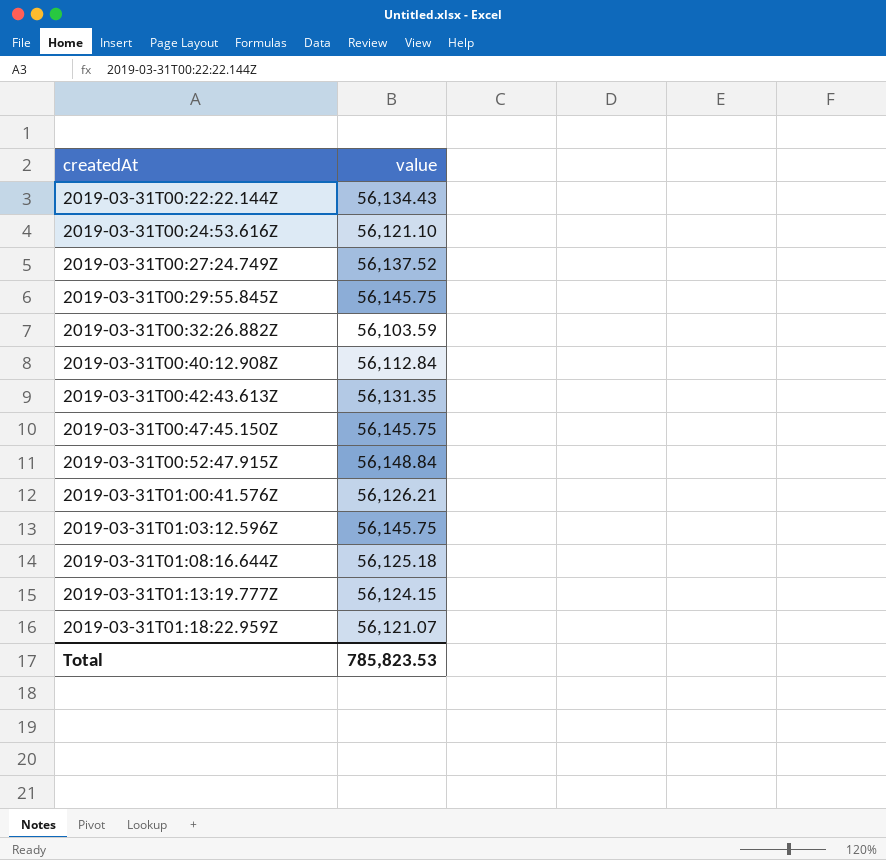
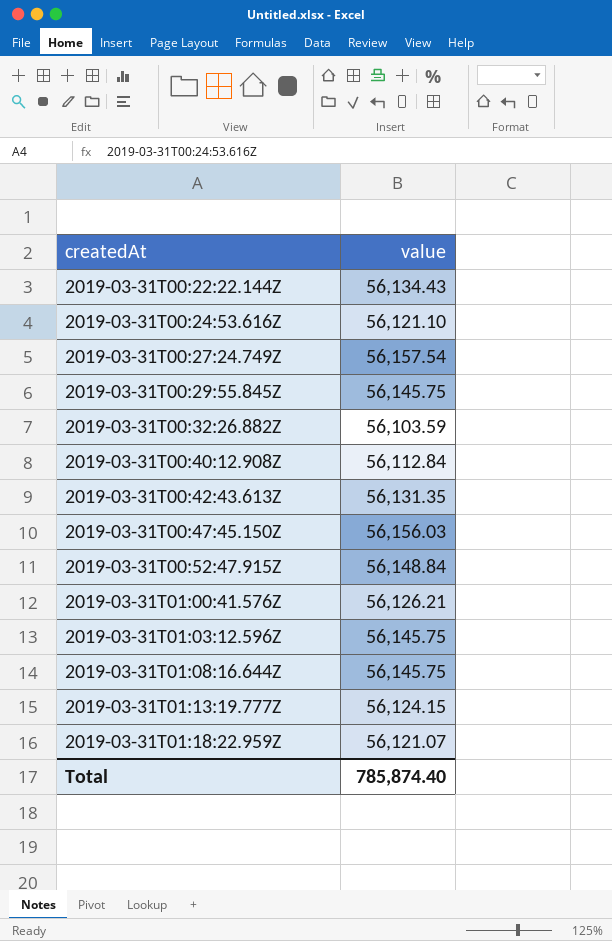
2019-03-31T00:27:24.749Z | value: 56,137.52 -> 56,157.54
2019-03-31T00:47:45.150Z | value: 56,145.75 -> 56,156.03
2019-03-31T01:08:16.644Z | value: 56,125.18 -> 56,145.75
Total | value: 785,823.53 -> 785,874.40

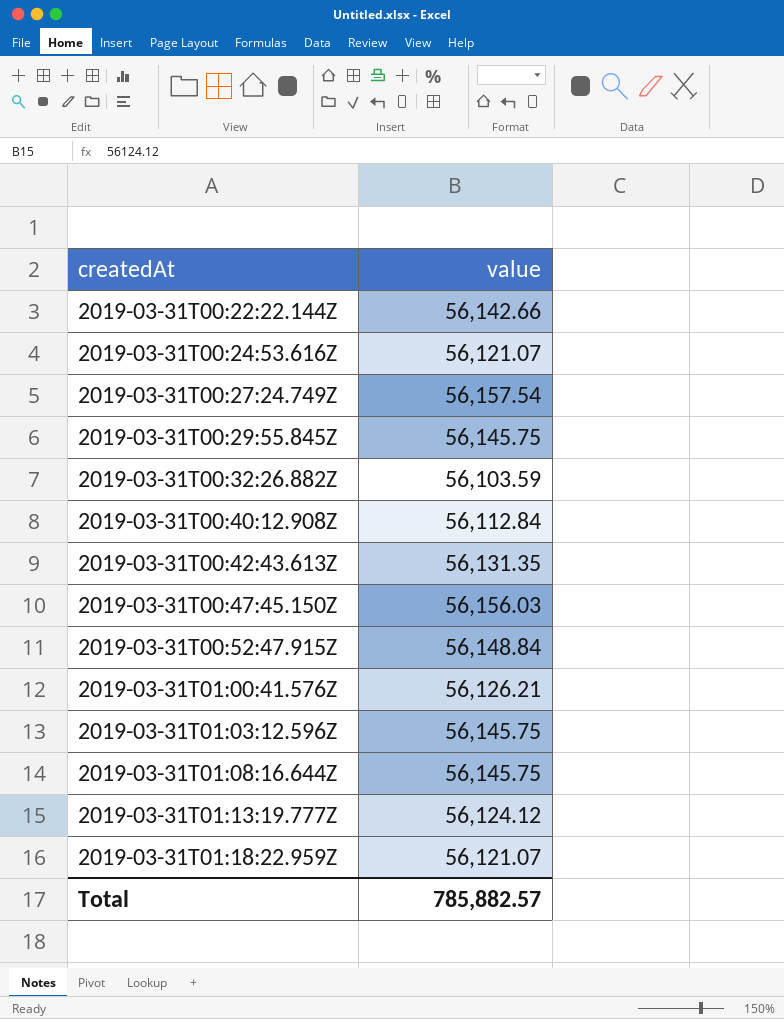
2019-03-31T00:22:22.144Z | value: 56,134.43 -> 56,142.66
2019-03-31T00:24:53.616Z | value: 56,121.10 -> 56,121.07
2019-03-31T01:13:19.777Z | value: 56,124.15 -> 56,124.12
Total | value: 785,874.40 -> 785,882.57

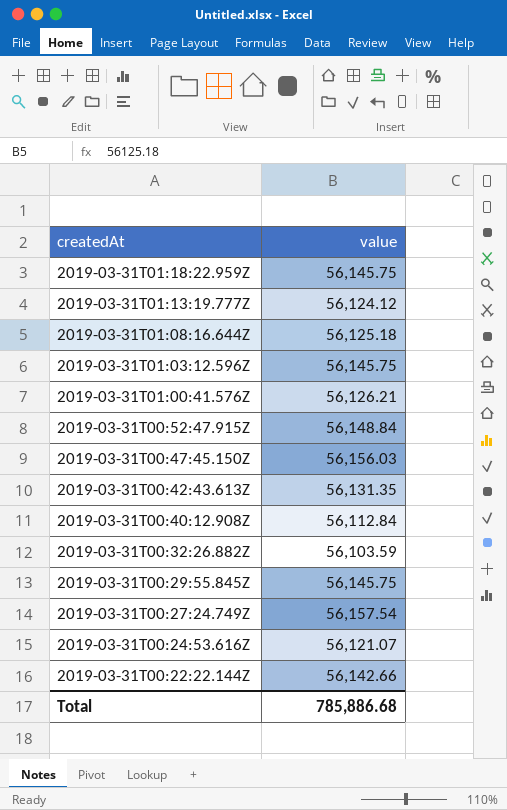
row order: createdAt ascending -> createdAt descending
2019-03-31T01:18:22.959Z | value: 56,121.07 -> 56,145.75
2019-03-31T01:08:16.644Z | value: 56,145.75 -> 56,125.18
Total | value: 785,882.57 -> 785,886.68

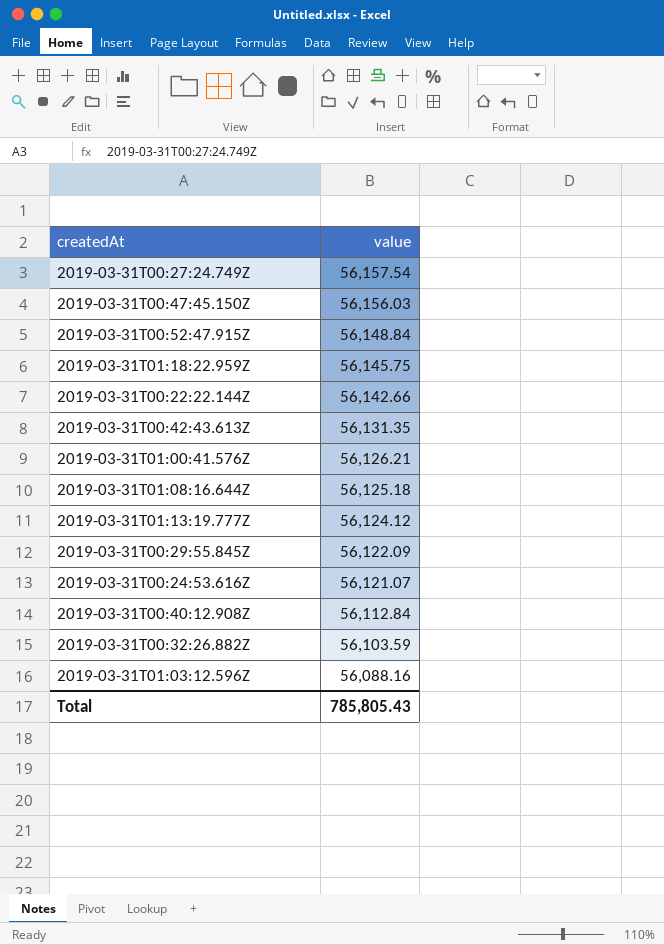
row order: createdAt descending -> value descending
2019-03-31T00:29:55.845Z | value: 56,145.75 -> 56,122.09
2019-03-31T01:03:12.596Z | value: 56,145.75 -> 56,088.16
Total | value: 785,886.68 -> 785,805.43

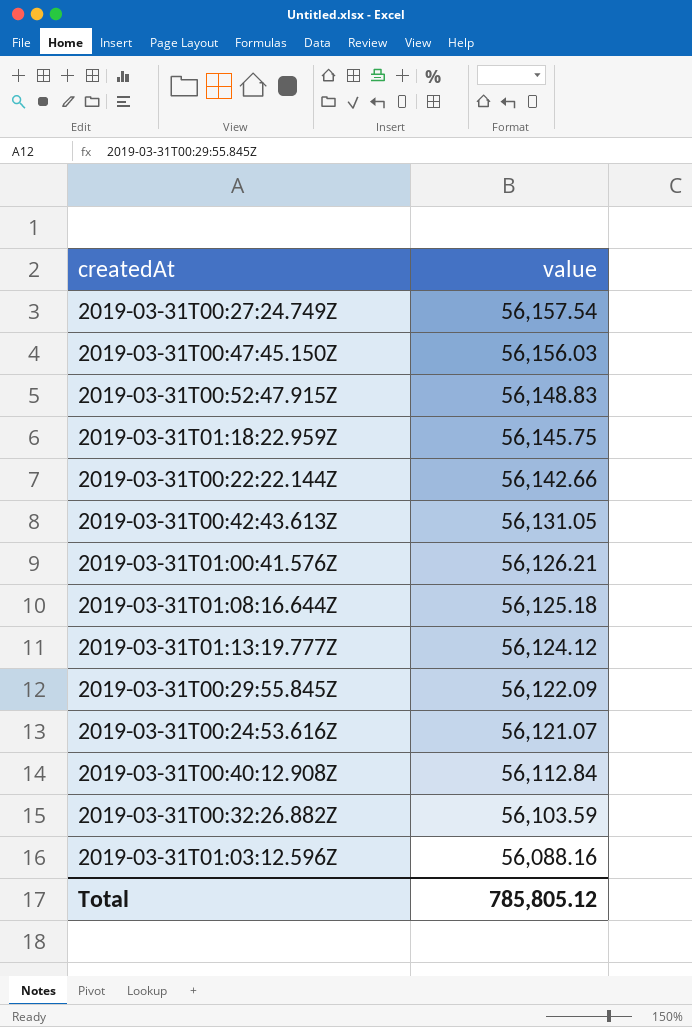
2019-03-31T00:52:47.915Z | value: 56,148.84 -> 56,148.83
2019-03-31T00:42:43.613Z | value: 56,131.35 -> 56,131.05
Total | value: 785,805.43 -> 785,805.12

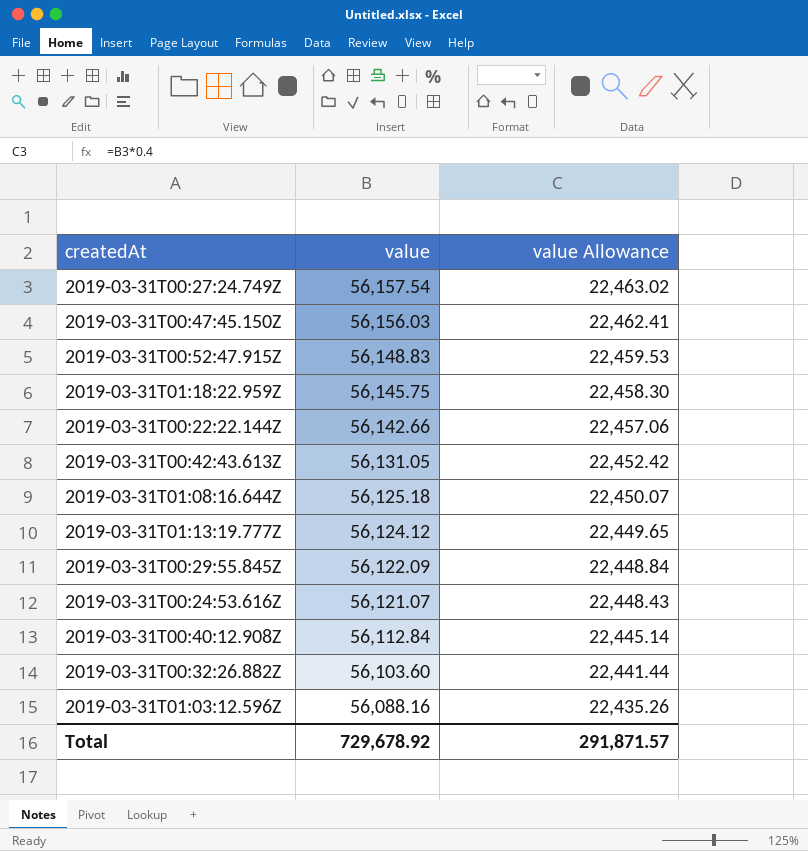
column value Allowance | formula: none -> [value] * 0.4
row 2019-03-31T01:00:41.576Z: 56,126.21 -> none
2019-03-31T00:32:26.882Z | value: 56,103.59 -> 56,103.60
Total | value: 785,805.12 -> 729,678.92

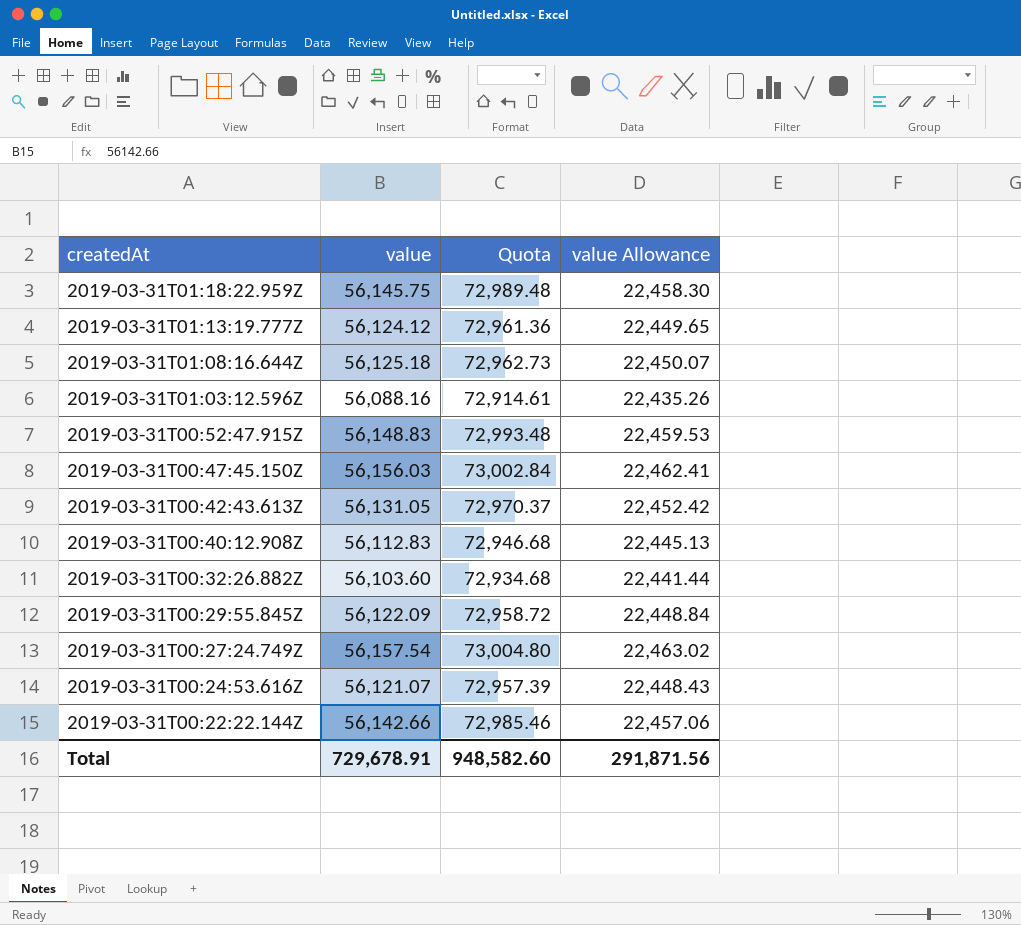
row order: value descending -> createdAt descending
column Quota | formula: none -> [value] * 1.3
2019-03-31T00:40:12.908Z | value: 56,112.84 -> 56,112.83
2019-03-31T00:40:12.908Z | value Allowance: 22,445.14 -> 22,445.13
Total | value: 729,678.92 -> 729,678.91
Total | value Allowance: 291,871.57 -> 291,871.56

